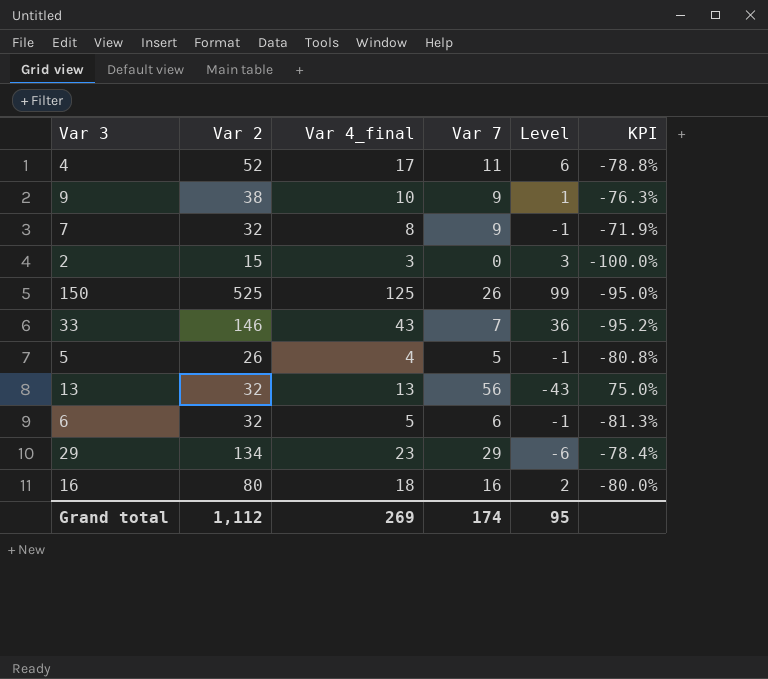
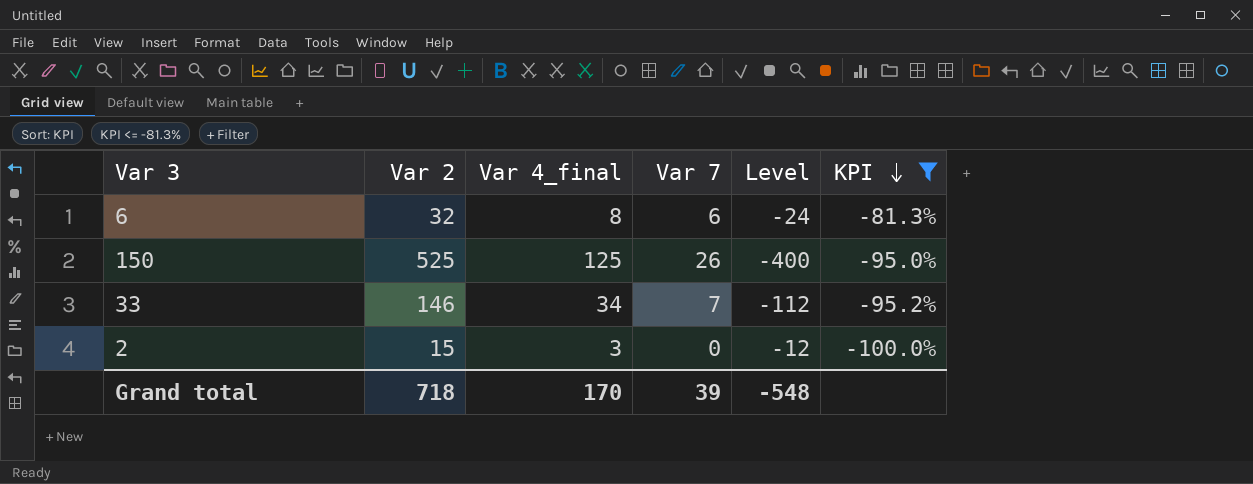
filter: none -> KPI <= -81.3%
row order: none -> KPI descending
column Level | formula: [Var 4_final] - [Var 7] -> [Var 4_final] - [Var 2]
6 | Var 4_final: 5 -> 8
33 | Var 4_final: 43 -> 34
Grand total | Var 2: 1,112 -> 718
Grand total | Var 4_final: 269 -> 170
Grand total | Var 7: 174 -> 39
Grand total | Level: 95 -> -548

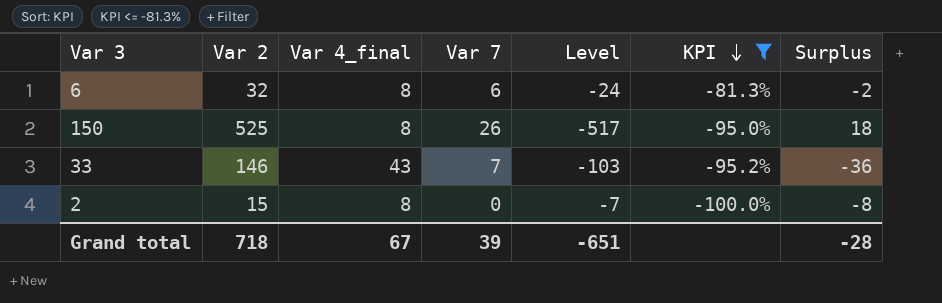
column Surplus | formula: none -> [Var 7] - [Var 4_final]
150 | Var 4_final: 125 -> 8
150 | Level: -400 -> -517
33 | Var 4_final: 34 -> 43
33 | Level: -112 -> -103
2 | Var 4_final: 3 -> 8
2 | Level: -12 -> -7
Grand total | Var 4_final: 170 -> 67
Grand total | Level: -548 -> -651

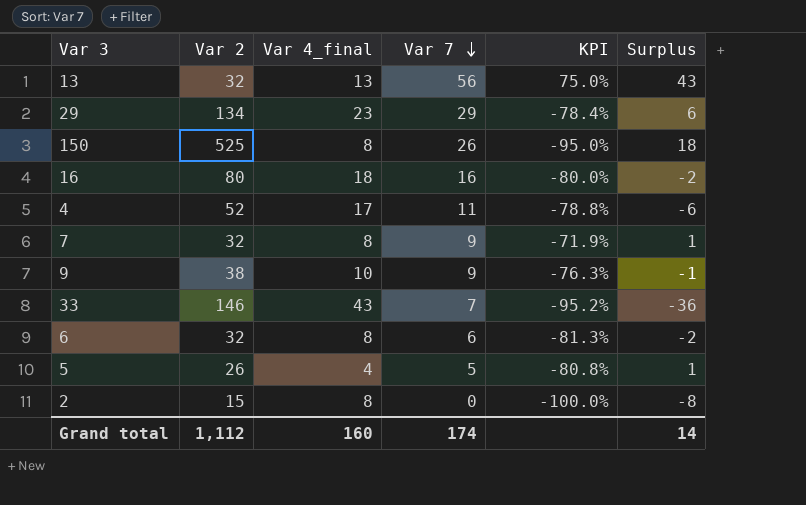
filter: KPI <= -81.3% -> none
row order: KPI descending -> Var 7 descending
column Level | formula: [Var 4_final] - [Var 2] -> none
Grand total | Var 2: 718 -> 1,112
Grand total | Var 4_final: 67 -> 160
Grand total | Var 7: 39 -> 174
Grand total | Surplus: -28 -> 14

